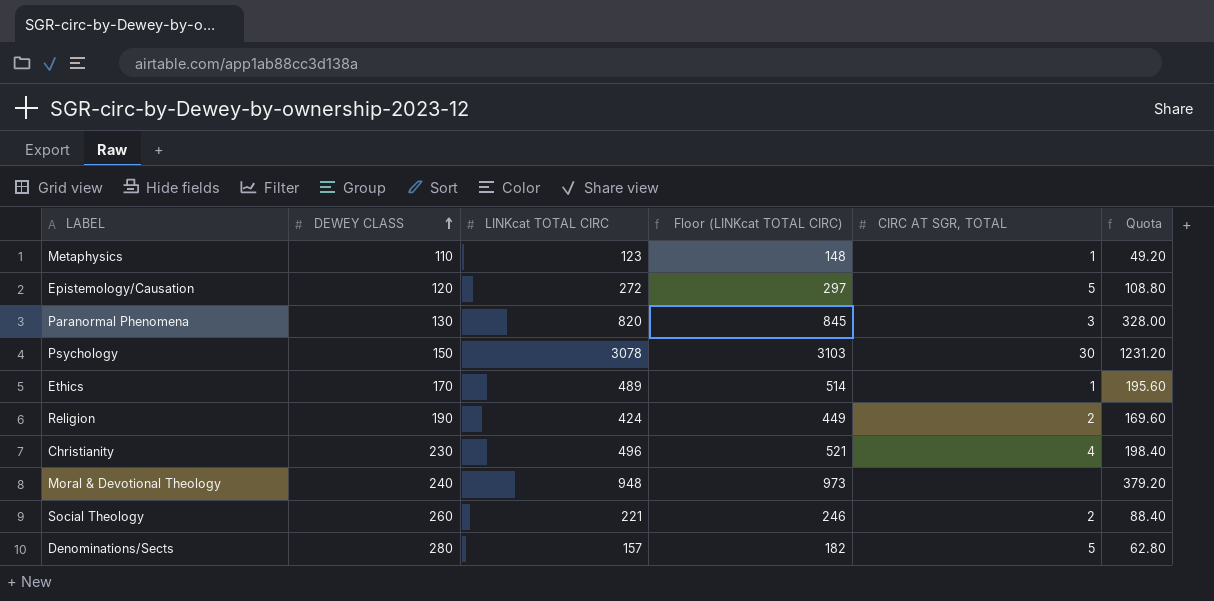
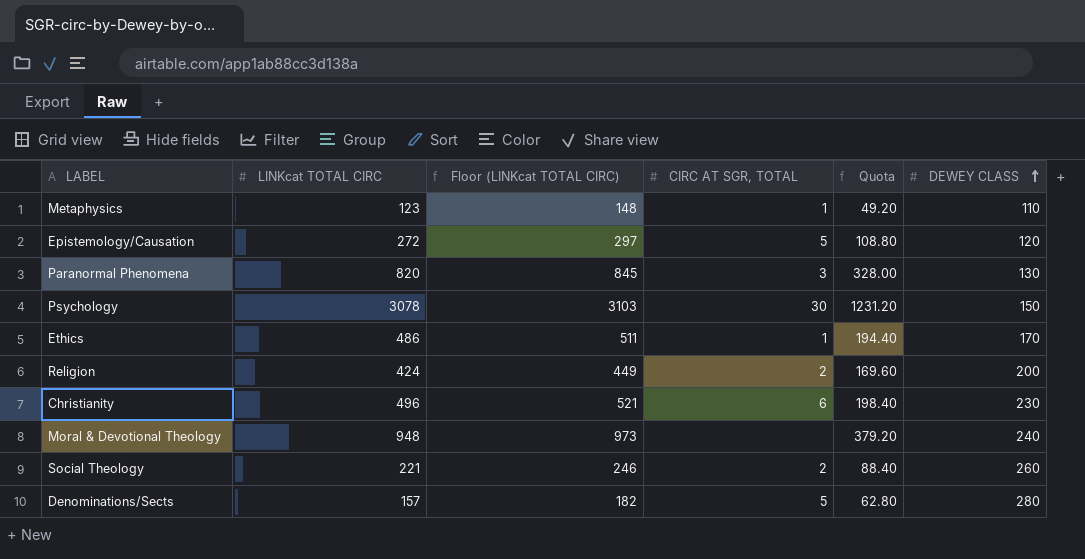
column DEWEY CLASS | position: 2 -> 6
Ethics | LINKcat TOTAL CIRC: 489 -> 486
Ethics | Floor (LINKcat TOTAL CIRC): 514 -> 511
Ethics | Quota: 195.60 -> 194.40
Religion | DEWEY CLASS: 190 -> 200
Christianity | CIRC AT SGR, TOTAL: 4 -> 6

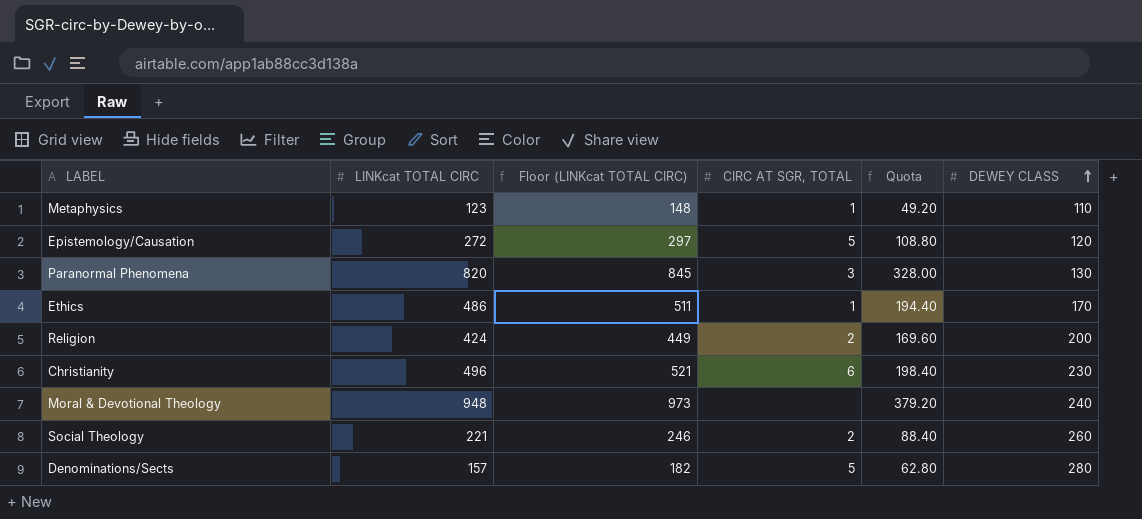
row Psychology: 3078 | 3103 | 30 | 1231.20 | 150 -> none

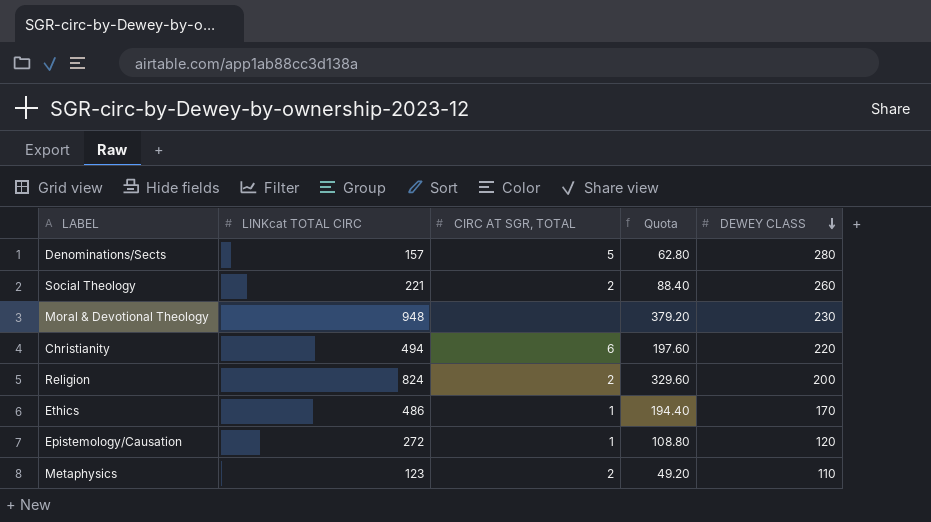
row order: DEWEY CLASS ascending -> DEWEY CLASS descending
column Floor (LINKcat TOTAL CIRC) | formula: [LINKcat TOTAL CIRC] + 25 -> none
row Paranormal Phenomena: 820 | 845 | 3 | 328.00 | 130 -> none
Moral & Devotional Theology | DEWEY CLASS: 240 -> 230
Christianity | LINKcat TOTAL CIRC: 496 -> 494
Christianity | Quota: 198.40 -> 197.60
Christianity | DEWEY CLASS: 230 -> 220
Religion | LINKcat TOTAL CIRC: 424 -> 824
Religion | Quota: 169.60 -> 329.60
Epistemology/Causation | CIRC AT SGR, TOTAL: 5 -> 1
Metaphysics | CIRC AT SGR, TOTAL: 1 -> 2

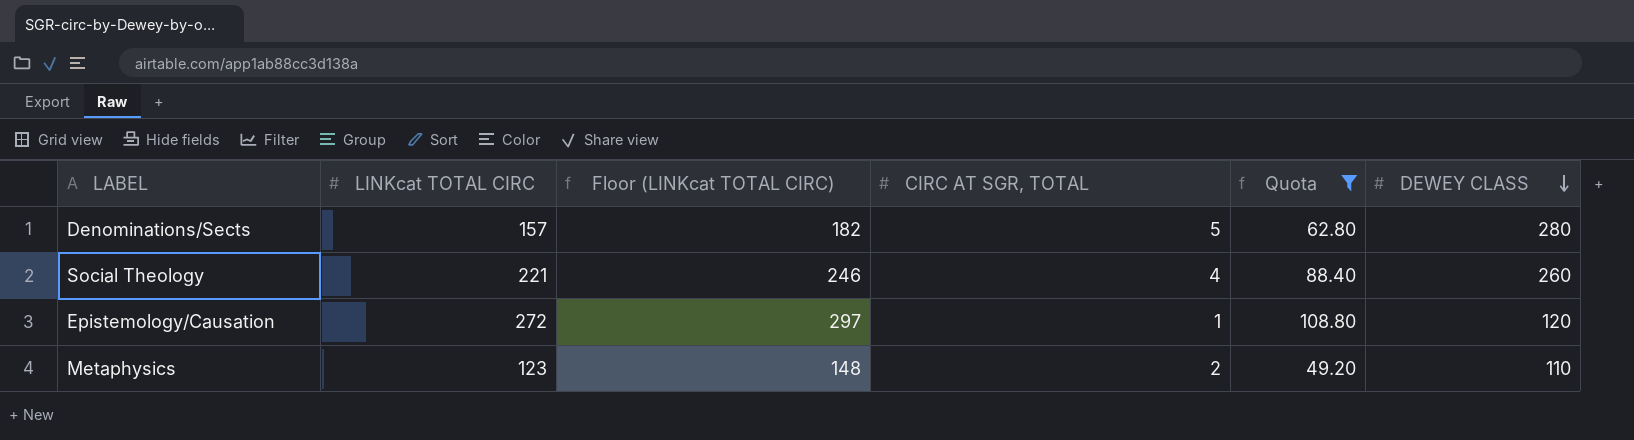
filter: none -> Quota <= 108.80
column Floor (LINKcat TOTAL CIRC) | formula: none -> [LINKcat TOTAL CIRC] + 25
Social Theology | CIRC AT SGR, TOTAL: 2 -> 4

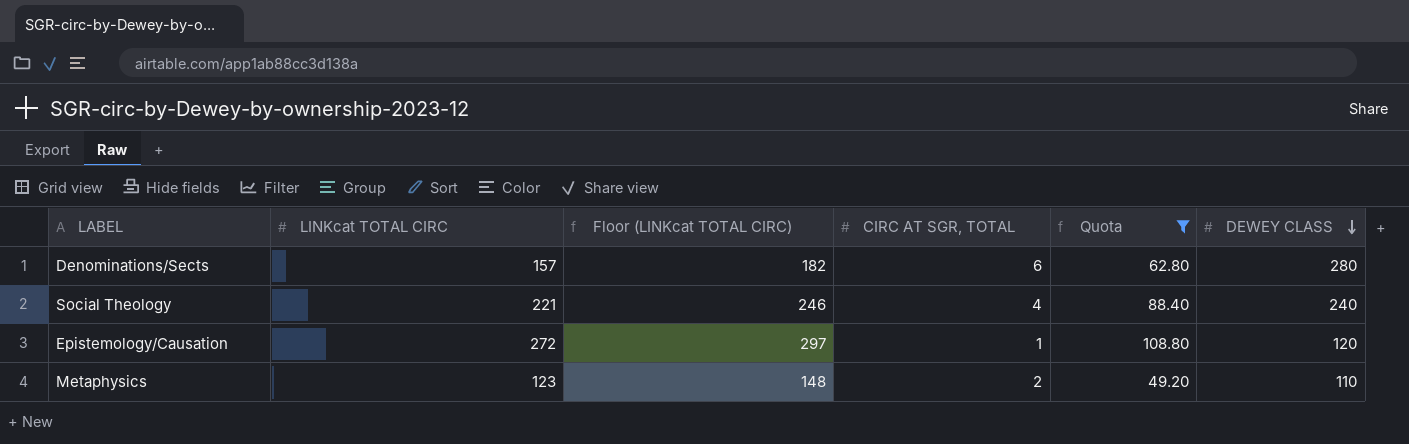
Denominations/Sects | CIRC AT SGR, TOTAL: 5 -> 6
Social Theology | DEWEY CLASS: 260 -> 240

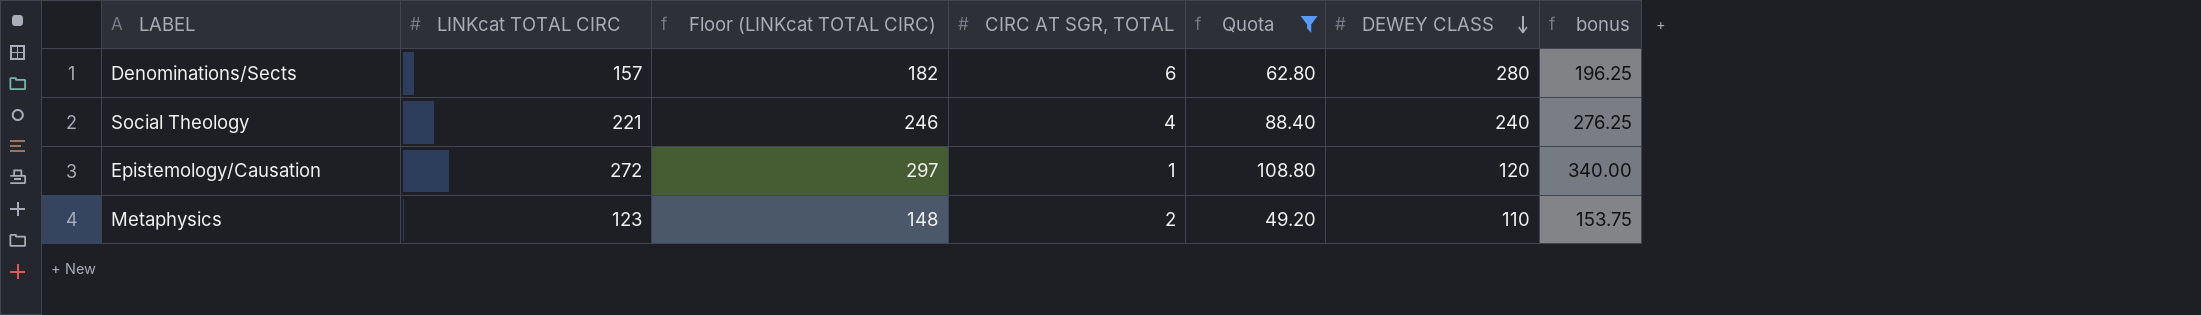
column bonus | formula: none -> [LINKcat TOTAL CIRC] * 1.25

